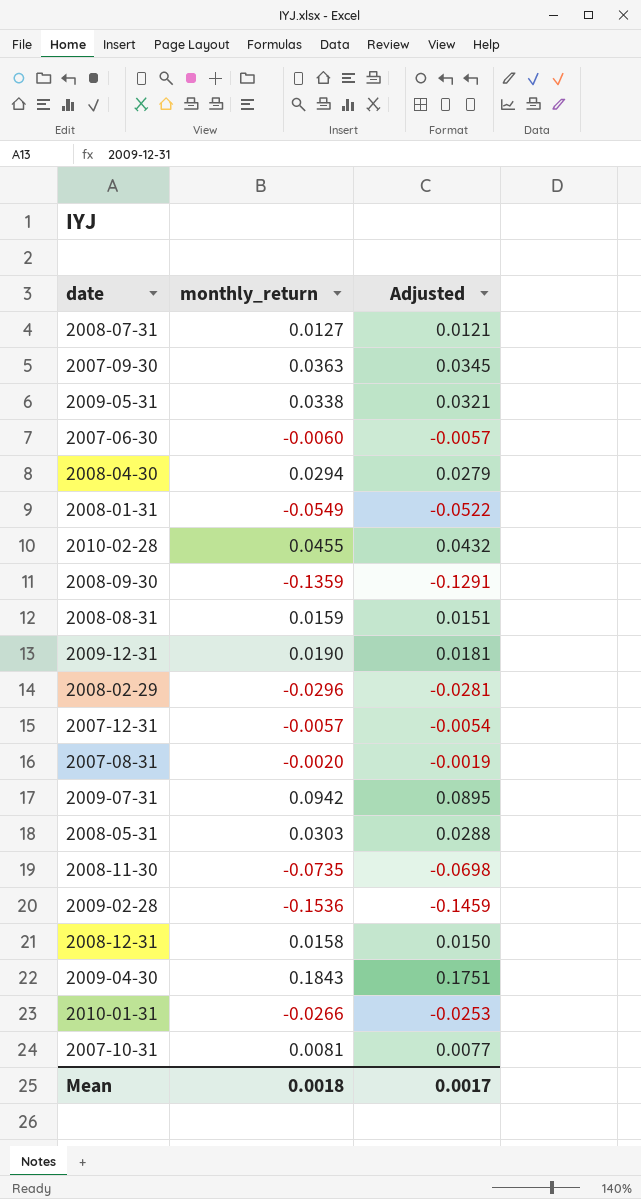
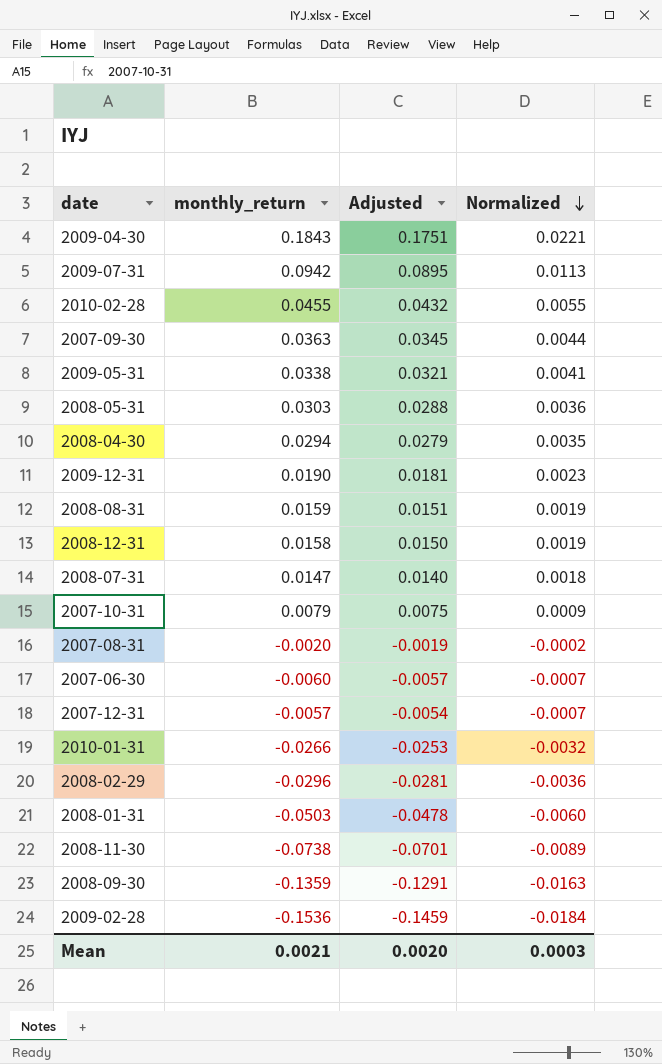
row order: none -> Normalized descending
column Normalized | formula: none -> [monthly_return] * 0.12
2008-07-31 | monthly_return: 0.0127 -> 0.0147
2008-07-31 | Adjusted: 0.0121 -> 0.0140
2007-10-31 | monthly_return: 0.0081 -> 0.0079
2007-10-31 | Adjusted: 0.0077 -> 0.0075
2008-01-31 | monthly_return: -0.0549 -> -0.0503
2008-01-31 | Adjusted: -0.0522 -> -0.0478
2008-11-30 | monthly_return: -0.0735 -> -0.0738
2008-11-30 | Adjusted: -0.0698 -> -0.0701
Mean | monthly_return: 0.0018 -> 0.0021
Mean | Adjusted: 0.0017 -> 0.0020

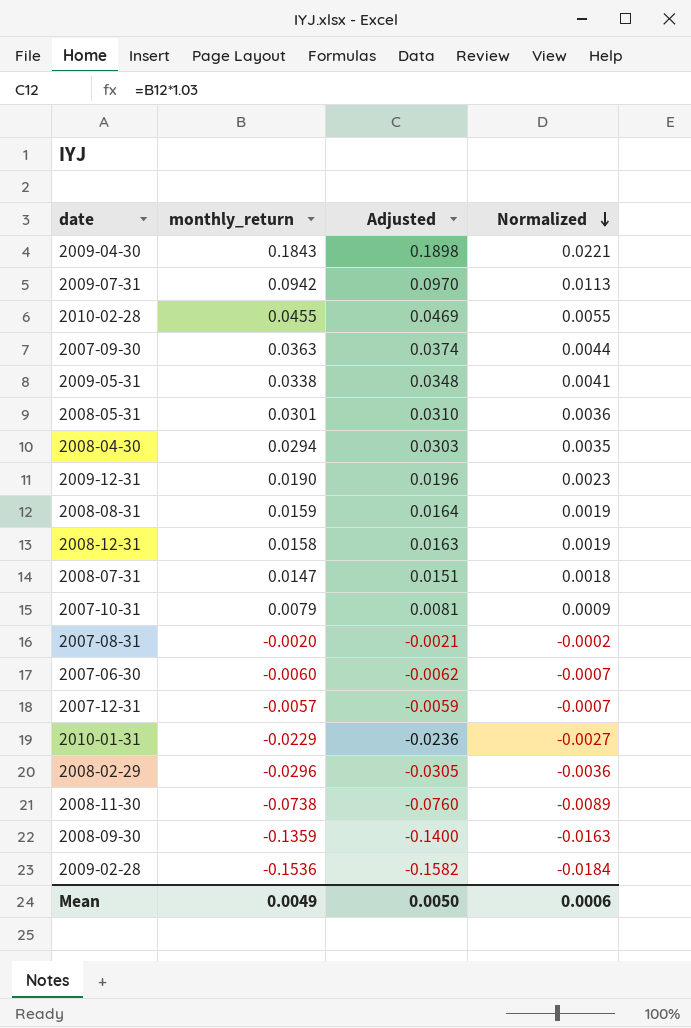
column Adjusted | formula: [monthly_return] * 0.95 -> [monthly_return] * 1.03
row 2008-01-31: -0.0503 | -0.0478 | -0.0060 -> none
2008-05-31 | monthly_return: 0.0303 -> 0.0301
2010-01-31 | monthly_return: -0.0266 -> -0.0229
2010-01-31 | Normalized: -0.0032 -> -0.0027
Mean | monthly_return: 0.0021 -> 0.0049
Mean | Adjusted: 0.0020 -> 0.0050
Mean | Normalized: 0.0003 -> 0.0006

